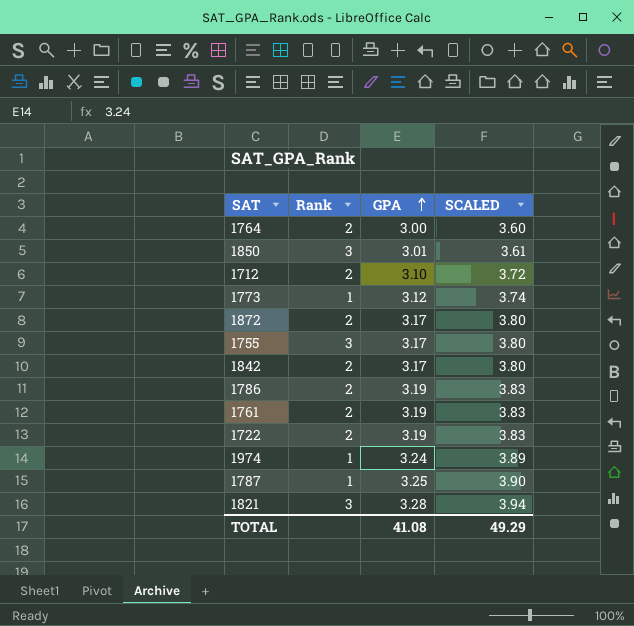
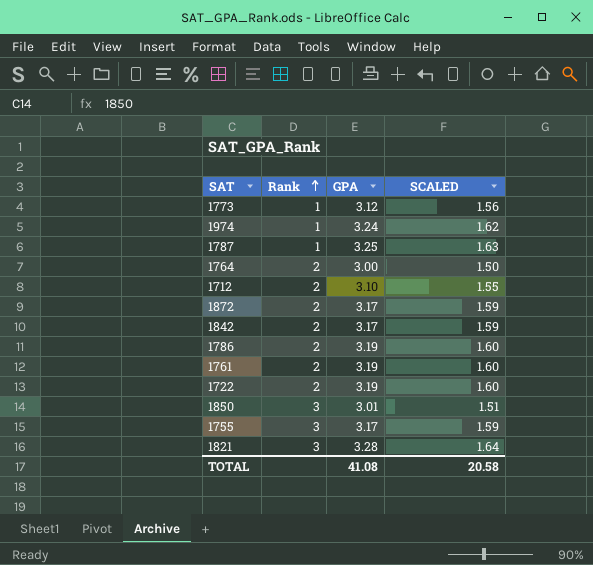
row order: GPA ascending -> Rank ascending
column SCALED | formula: [GPA] * 1.2 -> [GPA] * 0.5
TOTAL | SCALED: 49.29 -> 20.58

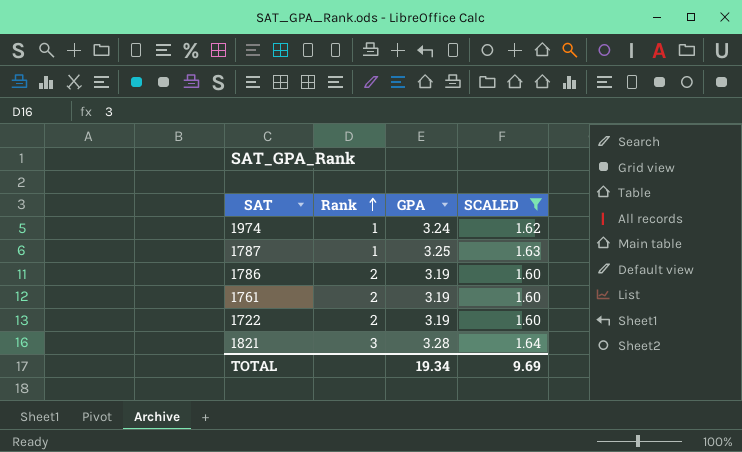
filter: none -> SCALED >= 1.60
TOTAL | GPA: 41.08 -> 19.34
TOTAL | SCALED: 20.58 -> 9.69

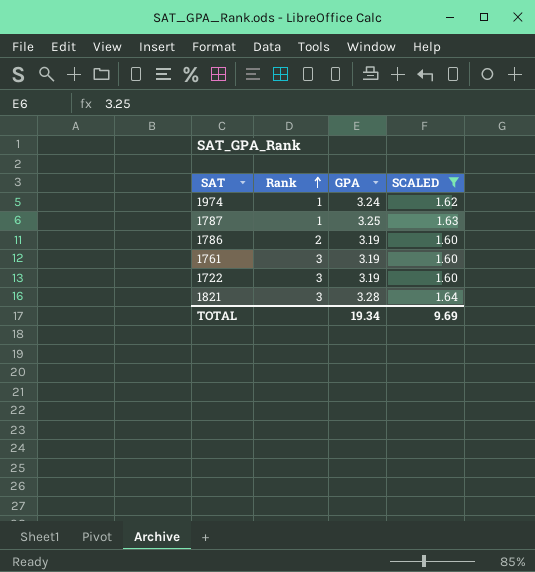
1761 | Rank: 2 -> 3
1722 | Rank: 2 -> 3

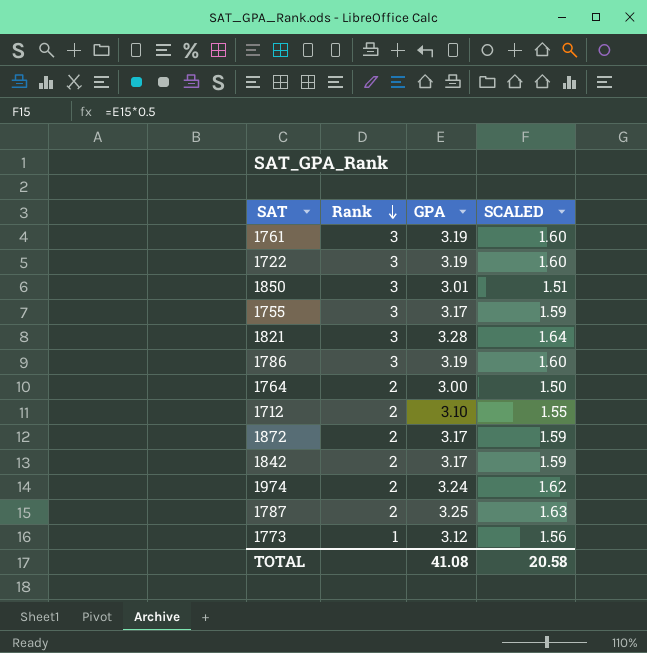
filter: SCALED >= 1.60 -> none
row order: Rank ascending -> Rank descending
1786 | Rank: 2 -> 3
1974 | Rank: 1 -> 2
1787 | Rank: 1 -> 2
TOTAL | GPA: 19.34 -> 41.08
TOTAL | SCALED: 9.69 -> 20.58

